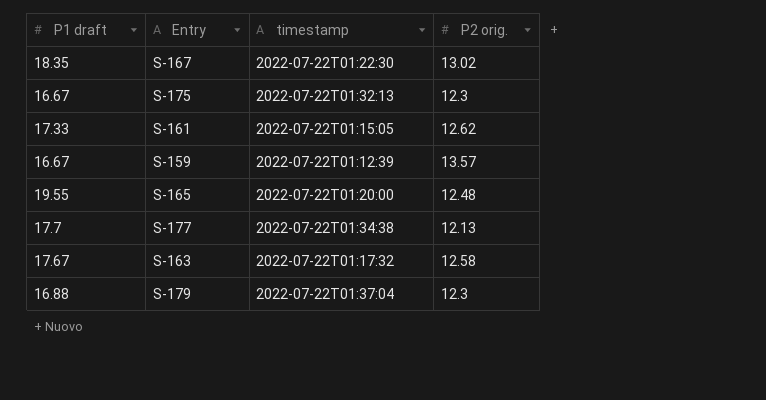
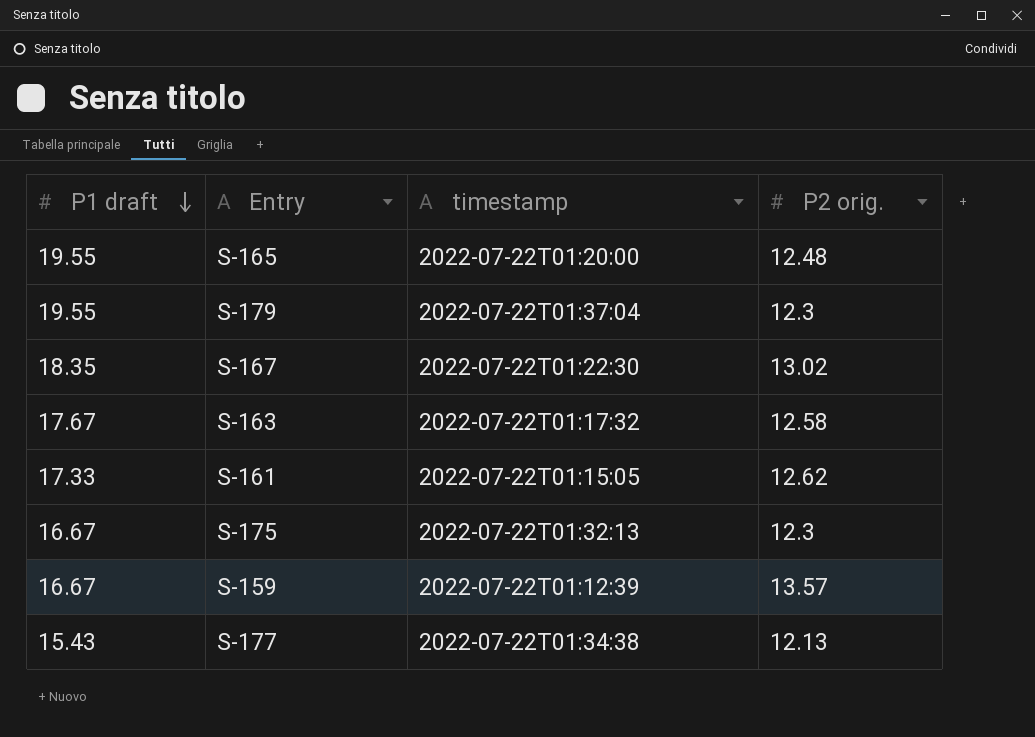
row order: none -> P1 draft descending
S-179 | P1 draft: 16.88 -> 19.55
S-177 | P1 draft: 17.7 -> 15.43

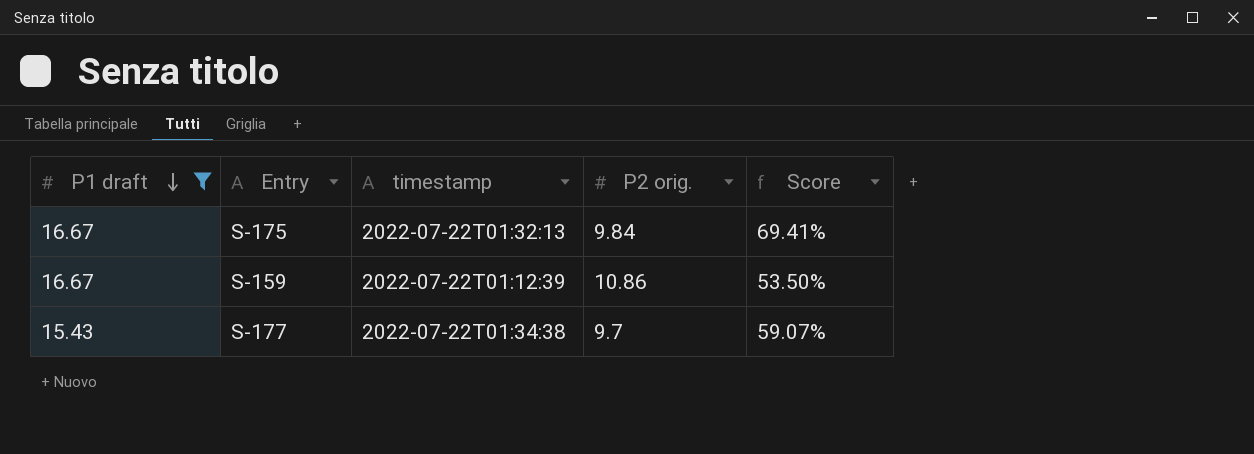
filter: none -> P1 draft <= 16.67
column Score | formula: none -> ([P1 draft] - [P2 orig.]) / [P2 orig.]
S-175 | P2 orig.: 12.3 -> 9.84
S-159 | P2 orig.: 13.57 -> 10.86
S-177 | P2 orig.: 12.13 -> 9.7

